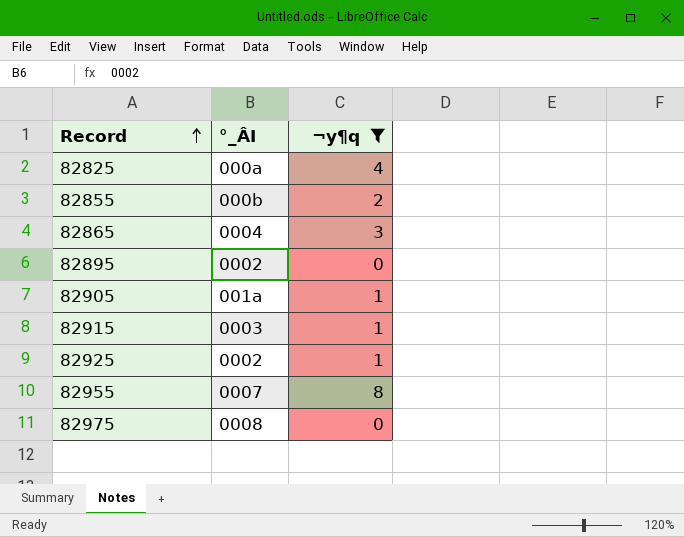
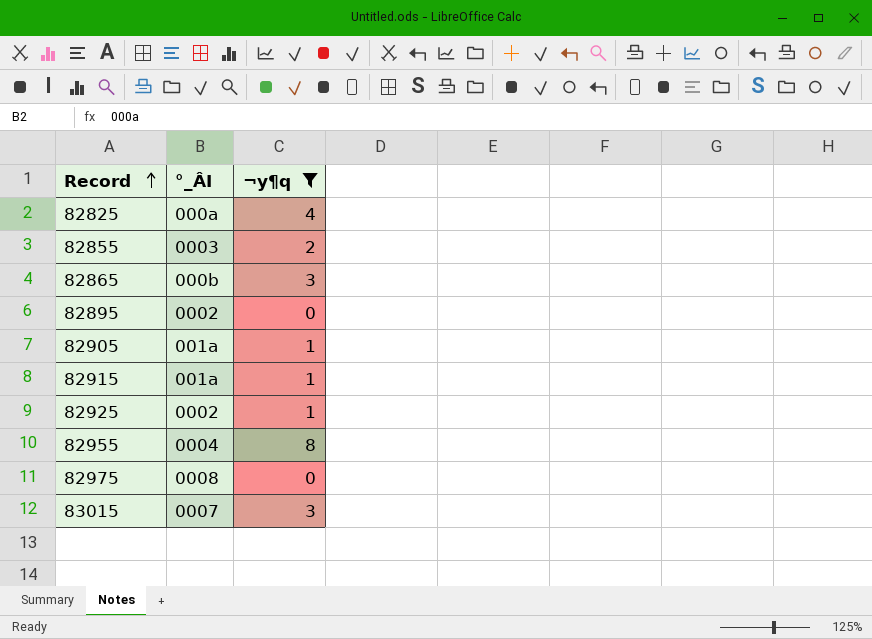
82855 | °_ÂI: 000b -> 0003
82865 | °_ÂI: 0004 -> 000b
82915 | °_ÂI: 0003 -> 001a
82955 | °_ÂI: 0007 -> 0004
row 83015: none -> 0007 | 3

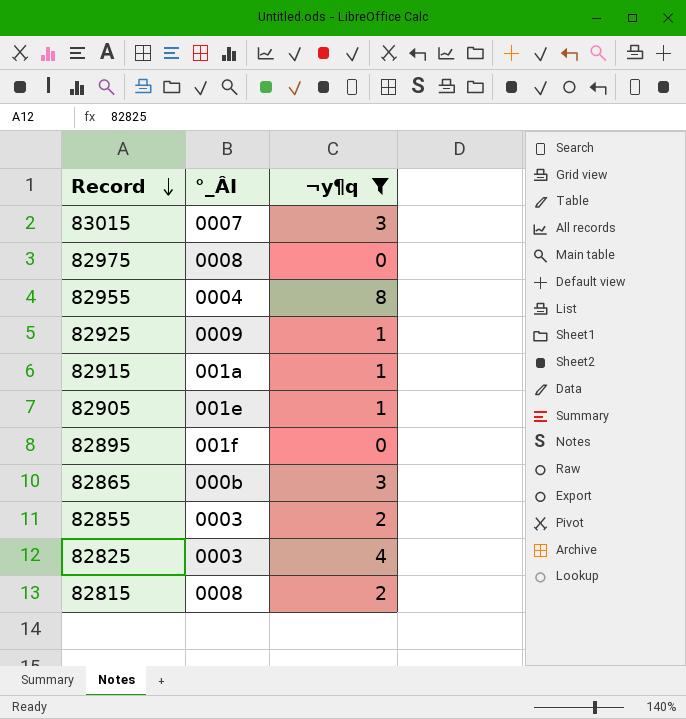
row order: Record ascending -> Record descending
82925 | °_ÂI: 0002 -> 0009
82905 | °_ÂI: 001a -> 001e
82895 | °_ÂI: 0002 -> 001f
82825 | °_ÂI: 000a -> 0003
row 82815: none -> 0008 | 2

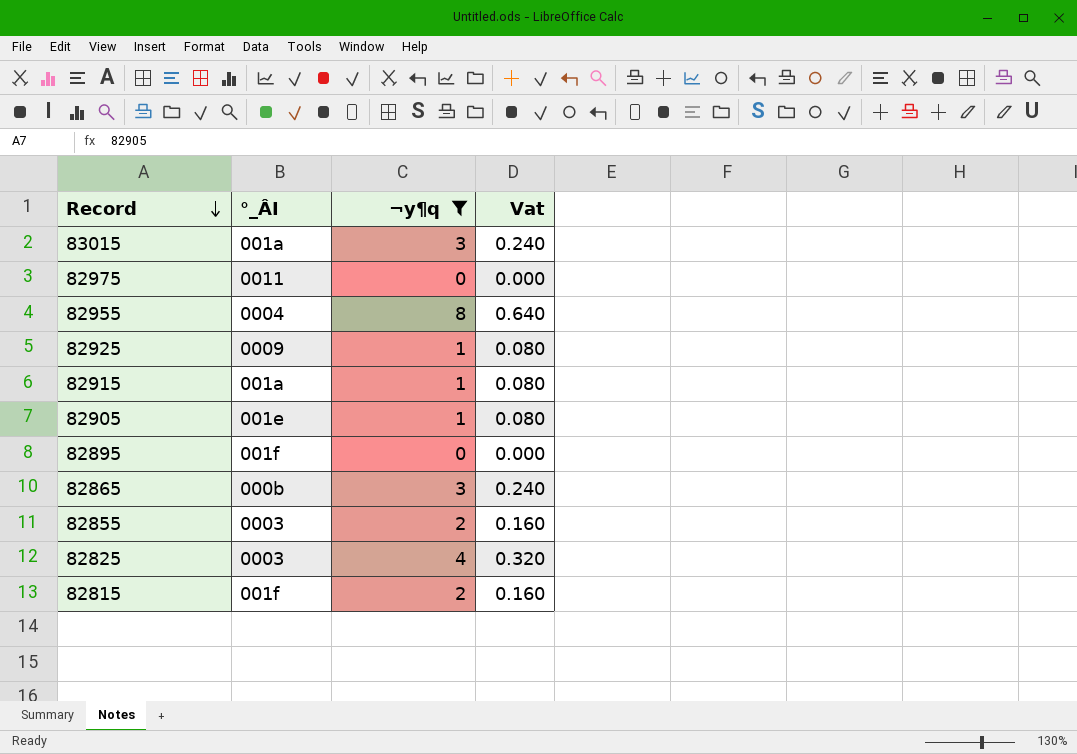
column Vat | formula: none -> [¬y¶q] * 0.08
83015 | °_ÂI: 0007 -> 001a
82975 | °_ÂI: 0008 -> 0011
82815 | °_ÂI: 0008 -> 001f

